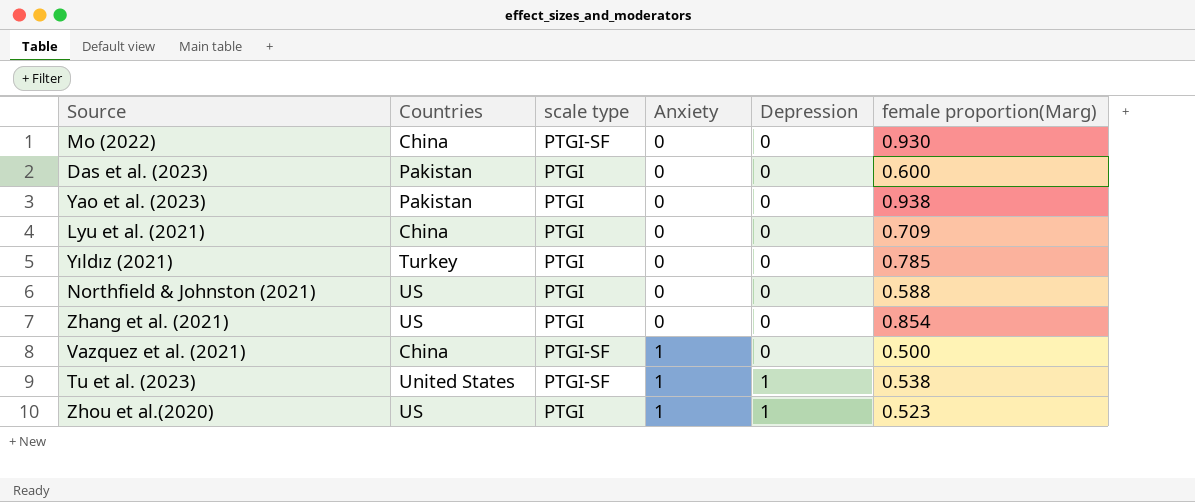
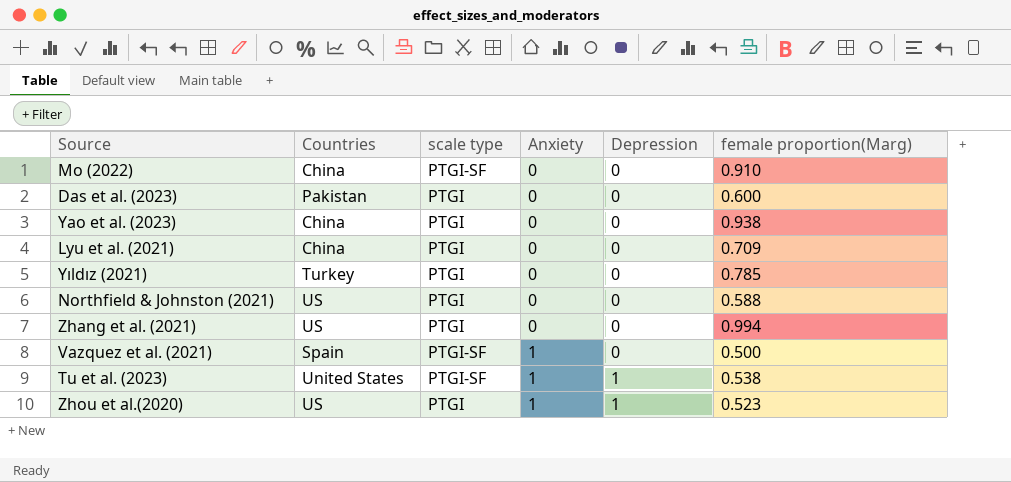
Mo (2022) | female proportion(Marg): 0.930 -> 0.910
Yao et al. (2023) | Countries: Pakistan -> China
Zhang et al. (2021) | female proportion(Marg): 0.854 -> 0.994
Vazquez et al. (2021) | Countries: China -> Spain

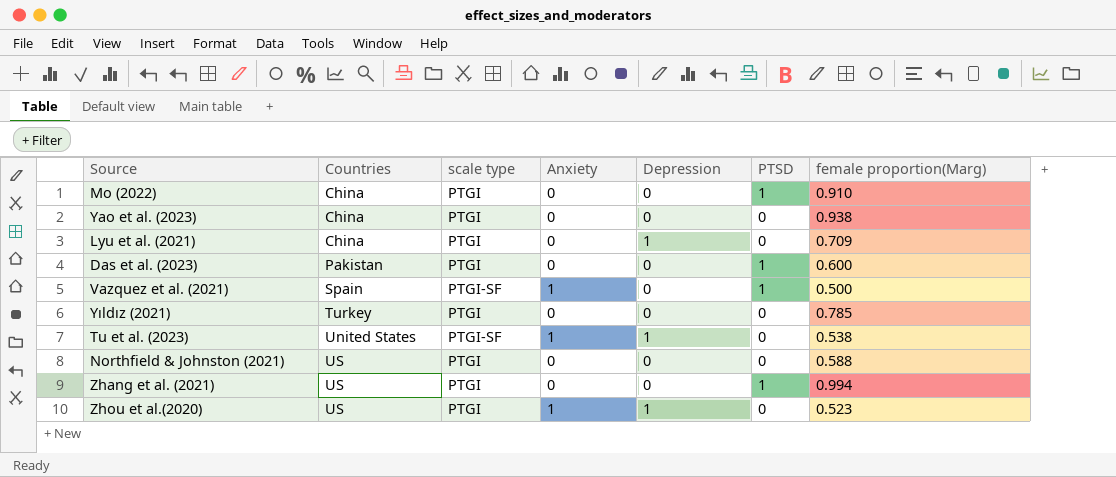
row order: Anxiety ascending -> Countries ascending
column PTSD | position: none -> 6
Mo (2022) | scale type: PTGI-SF -> PTGI
Lyu et al. (2021) | Depression: 0 -> 1

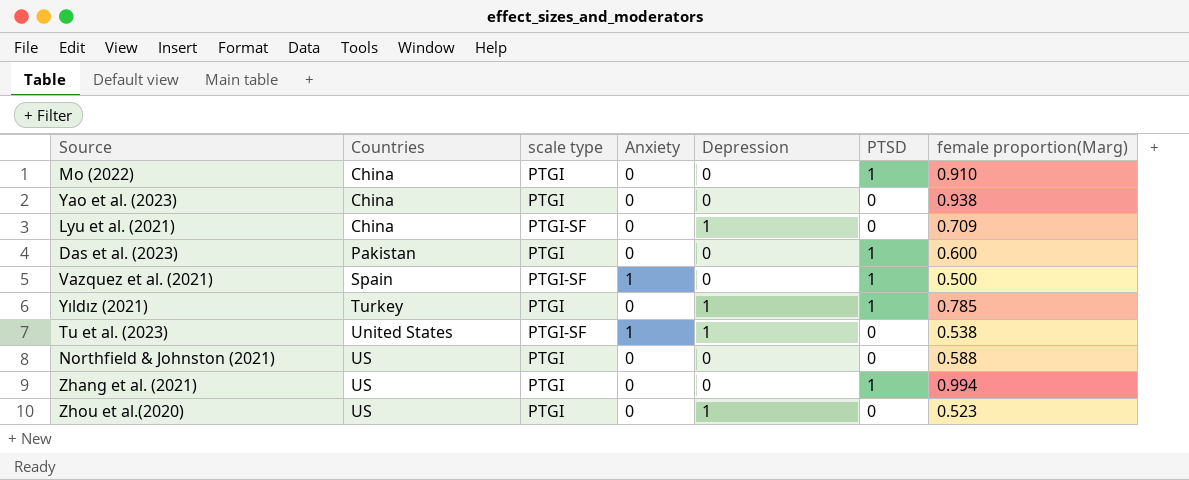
Lyu et al. (2021) | scale type: PTGI -> PTGI-SF
Yıldız (2021) | Depression: 0 -> 1
Yıldız (2021) | PTSD: 0 -> 1
Zhou et al.(2020) | Anxiety: 1 -> 0

